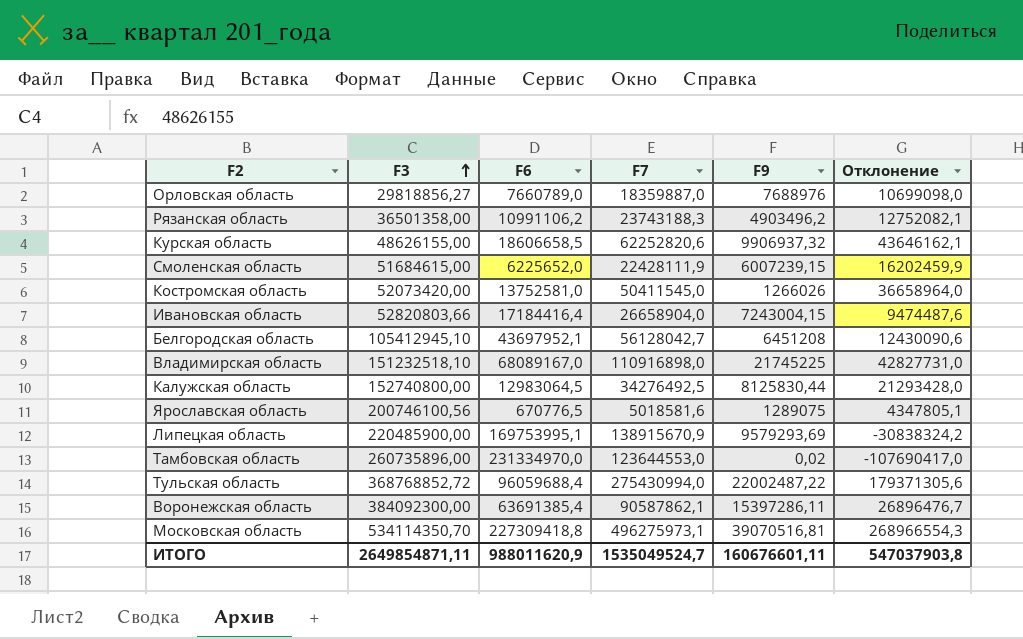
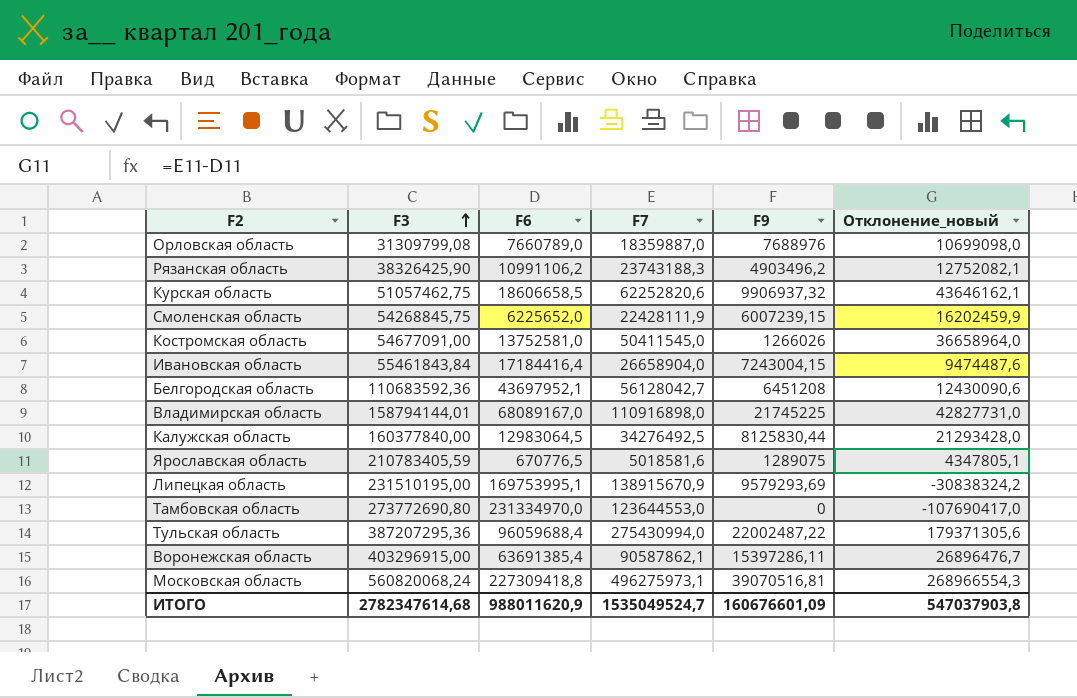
column name: Отклонение -> Отклонение_новый
Орловская область | F3: 29818856,27 -> 31309799,08
Рязанская область | F3: 36501358,00 -> 38326425,90
Курская область | F3: 48626155,00 -> 51057462,75
Смоленская область | F3: 51684615,00 -> 54268845,75
Костромская область | F3: 52073420,00 -> 54677091,00
Ивановская область | F3: 52820803,66 -> 55461843,84
Белгородская область | F3: 105412945,10 -> 110683592,36
Владимирская область | F3: 151232518,10 -> 158794144,01
Калужская область | F3: 152740800,00 -> 160377840,00
Ярославская область | F3: 200746100,56 -> 210783405,59
Липецкая область | F3: 220485900,00 -> 231510195,00
Тамбовская область | F3: 260735896,00 -> 273772690,80
Тамбовская область | F9: 0,02 -> 0
Тульская область | F3: 368768852,72 -> 387207295,36
Воронежская область | F3: 384092300,00 -> 403296915,00
Московская область | F3: 534114350,70 -> 560820068,24
ИТОГО | F3: 2649854871,11 -> 2782347614,68
ИТОГО | F9: 160676601,11 -> 160676601,09

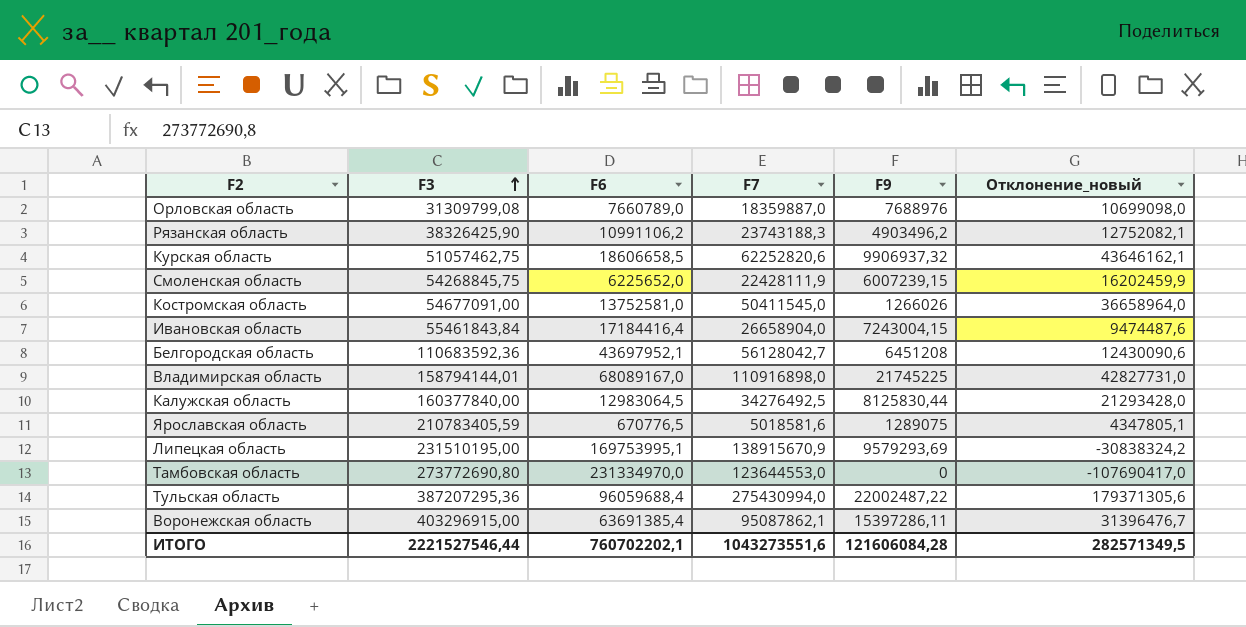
row Московская область: 560820068,24 | 227309418,8 | 496275973,1 | 39070516,81 | 268966554,3 -> none
Воронежская область | F7: 90587862,1 -> 95087862,1
Воронежская область | Отклонение_новый: 26896476,7 -> 31396476,7
ИТОГО | F3: 2782347614,68 -> 2221527546,44
ИТОГО | F6: 988011620,9 -> 760702202,1
ИТОГО | F7: 1535049524,7 -> 1043273551,6
ИТОГО | F9: 160676601,09 -> 121606084,28
ИТОГО | Отклонение_новый: 547037903,8 -> 282571349,5

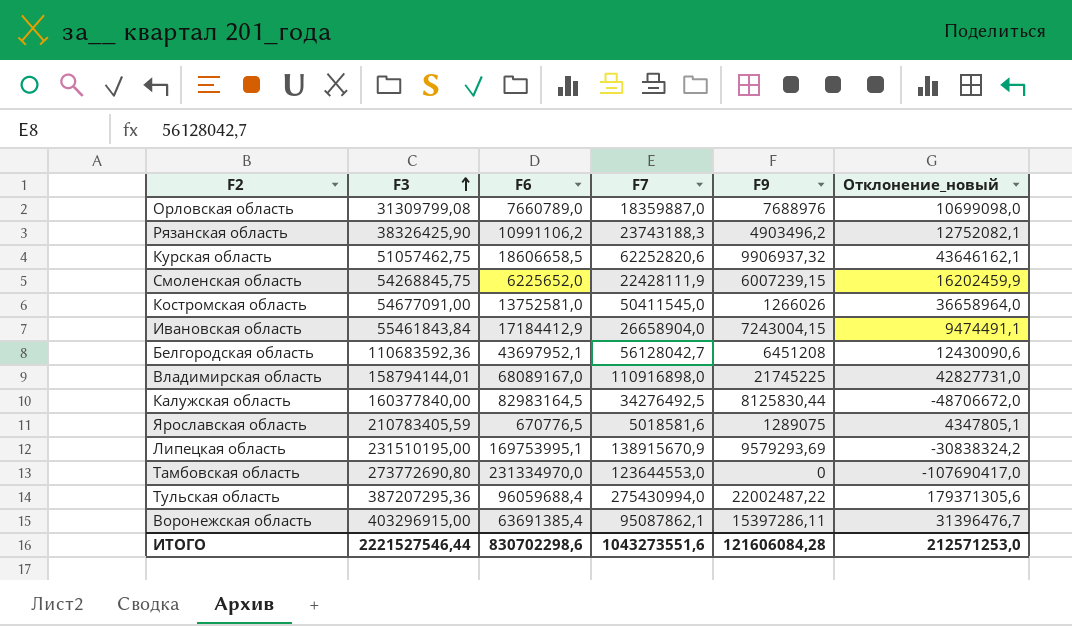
Ивановская область | F6: 17184416,4 -> 17184412,9
Ивановская область | Отклонение_новый: 9474487,6 -> 9474491,1
Калужская область | F6: 12983064,5 -> 82983164,5
Калужская область | Отклонение_новый: 21293428,0 -> -48706672,0
ИТОГО | F6: 760702202,1 -> 830702298,6
ИТОГО | Отклонение_новый: 282571349,5 -> 212571253,0

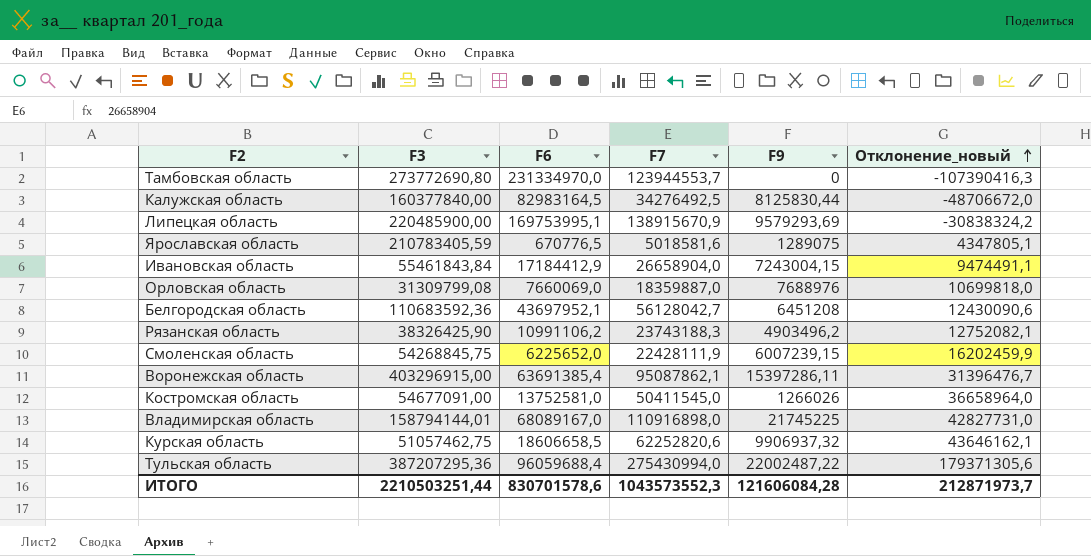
row order: F3 ascending -> Отклонение_новый ascending
Тамбовская область | F7: 123644553,0 -> 123944553,7
Тамбовская область | Отклонение_новый: -107690417,0 -> -107390416,3
Липецкая область | F3: 231510195,00 -> 220485900,00
Орловская область | F6: 7660789,0 -> 7660069,0
Орловская область | Отклонение_новый: 10699098,0 -> 10699818,0
ИТОГО | F3: 2221527546,44 -> 2210503251,44
ИТОГО | F6: 830702298,6 -> 830701578,6
ИТОГО | F7: 1043273551,6 -> 1043573552,3
ИТОГО | Отклонение_новый: 212571253,0 -> 212871973,7

